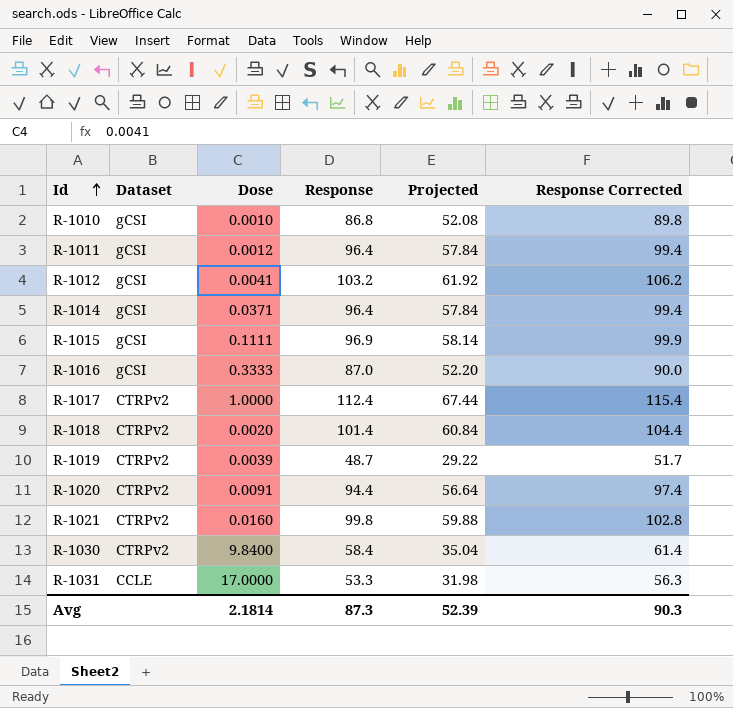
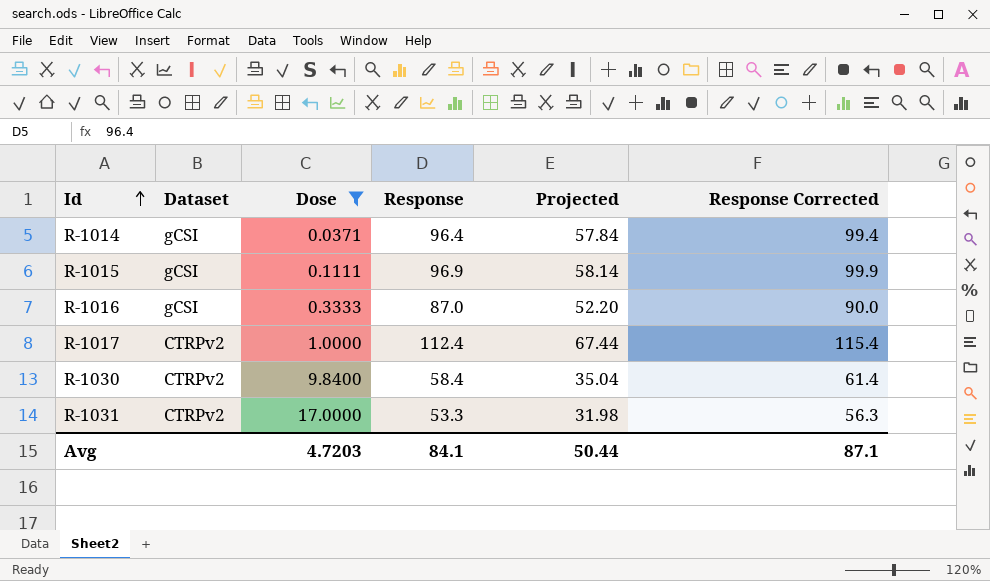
filter: none -> Dose >= 0.0371
R-1031 | Dataset: CCLE -> CTRPv2
Avg | Dose: 2.1814 -> 4.7203
Avg | Response: 87.3 -> 84.1
Avg | Projected: 52.39 -> 50.44
Avg | Response Corrected: 90.3 -> 87.1

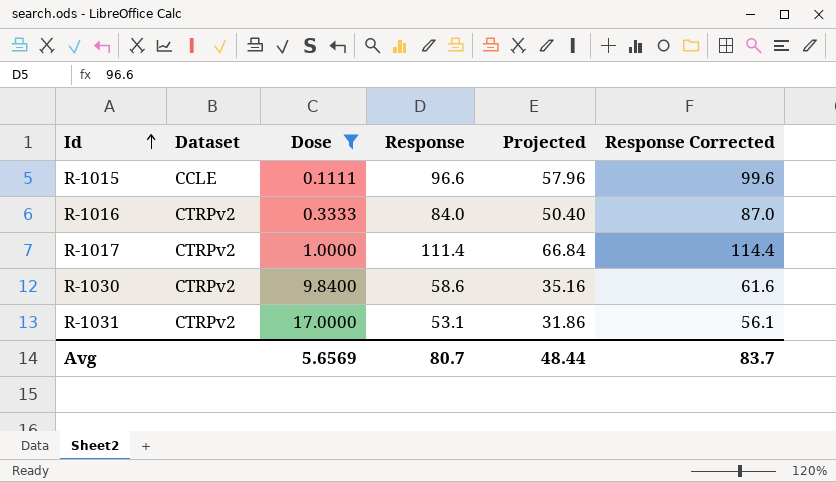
row R-1014: gCSI | 0.0371 | 96.4 | 57.84 | 99.4 -> none
R-1015 | Dataset: gCSI -> CCLE
R-1015 | Response: 96.9 -> 96.6
R-1015 | Projected: 58.14 -> 57.96
R-1015 | Response Corrected: 99.9 -> 99.6
R-1016 | Dataset: gCSI -> CTRPv2
R-1016 | Response: 87.0 -> 84.0
R-1016 | Projected: 52.20 -> 50.40
R-1016 | Response Corrected: 90.0 -> 87.0
R-1017 | Response: 112.4 -> 111.4
R-1017 | Projected: 67.44 -> 66.84
R-1017 | Response Corrected: 115.4 -> 114.4
R-1030 | Response: 58.4 -> 58.6
R-1030 | Projected: 35.04 -> 35.16
R-1030 | Response Corrected: 61.4 -> 61.6
R-1031 | Response: 53.3 -> 53.1
R-1031 | Projected: 31.98 -> 31.86
R-1031 | Response Corrected: 56.3 -> 56.1
Avg | Dose: 4.7203 -> 5.6569
Avg | Response: 84.1 -> 80.7
Avg | Projected: 50.44 -> 48.44
Avg | Response Corrected: 87.1 -> 83.7

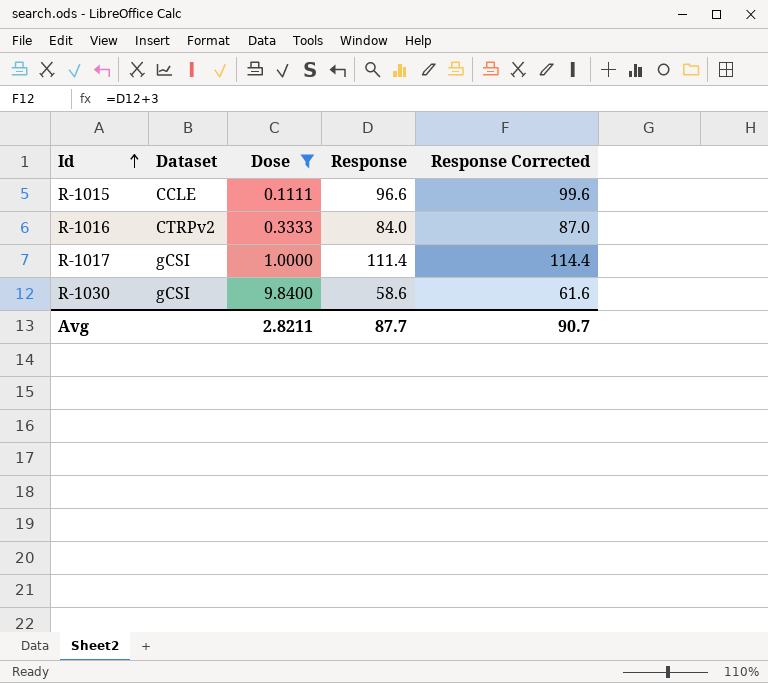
column Projected | formula: [Response] * 0.6 -> none
row R-1031: CTRPv2 | 17.0000 | 53.1 | 31.86 | 56.1 -> none
R-1017 | Dataset: CTRPv2 -> gCSI
R-1030 | Dataset: CTRPv2 -> gCSI
Avg | Dose: 5.6569 -> 2.8211
Avg | Response: 80.7 -> 87.7
Avg | Response Corrected: 83.7 -> 90.7

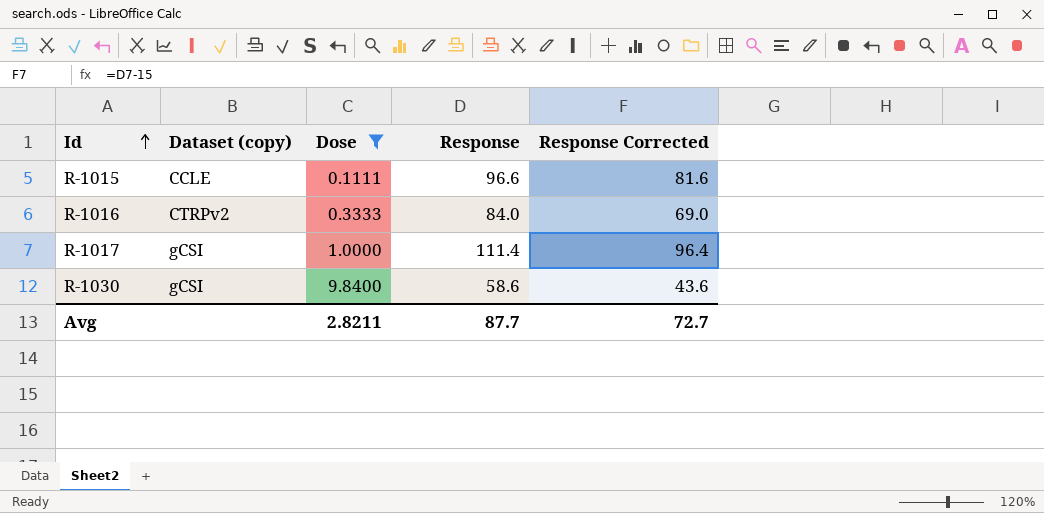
column name: Dataset -> Dataset (copy)
column Response Corrected | formula: [Response] + 3 -> [Response] - 15
Avg | Response Corrected: 90.7 -> 72.7

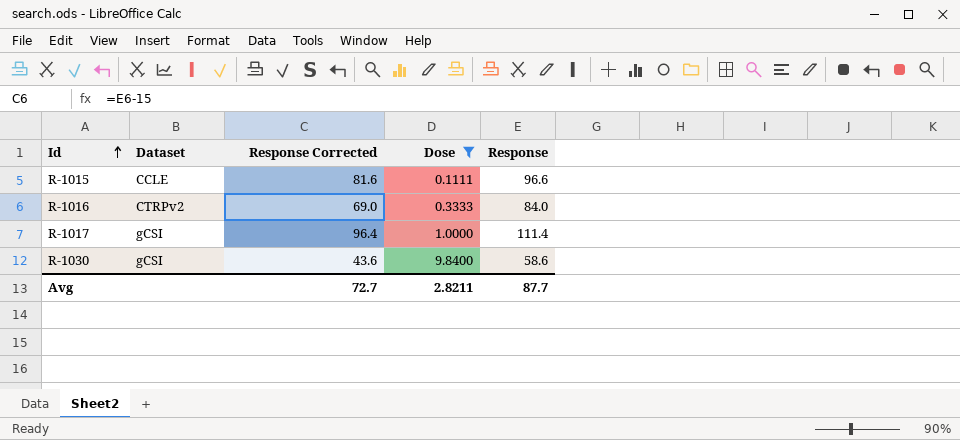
column name: Dataset (copy) -> Dataset
column Response Corrected | position: 5 -> 3

